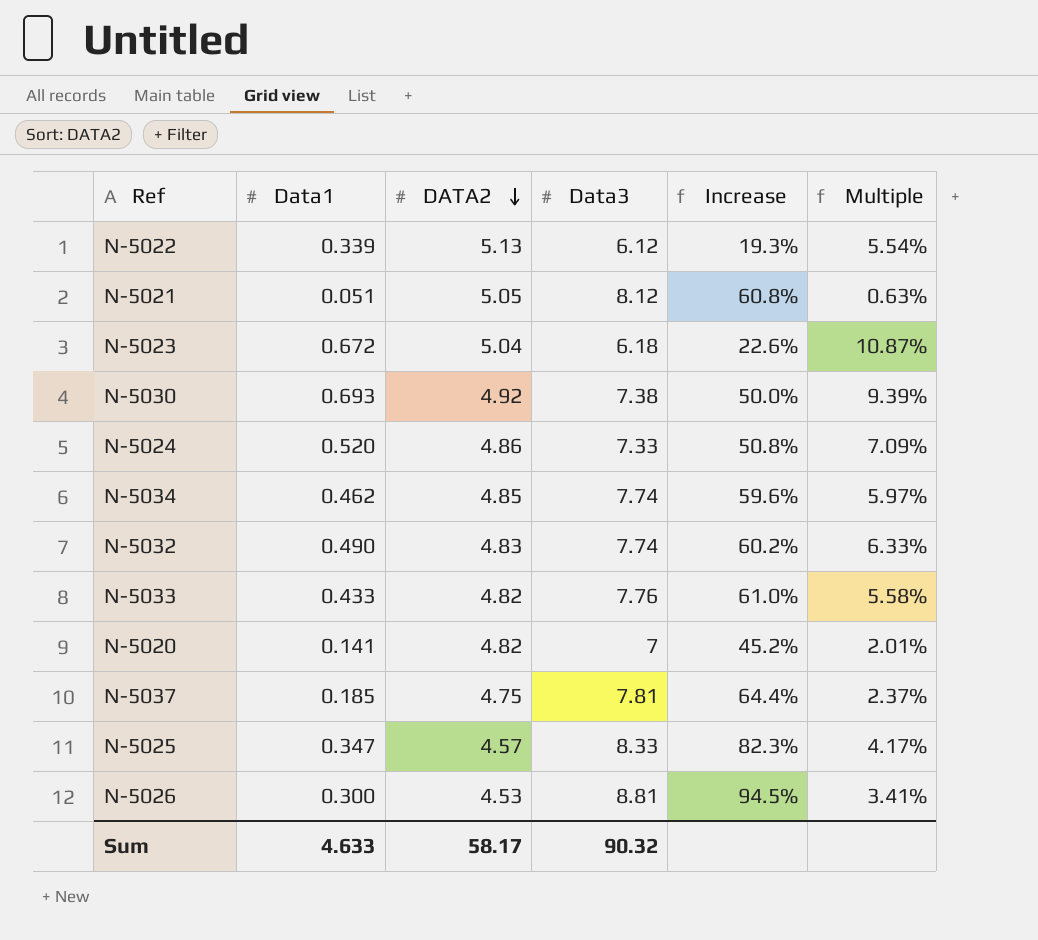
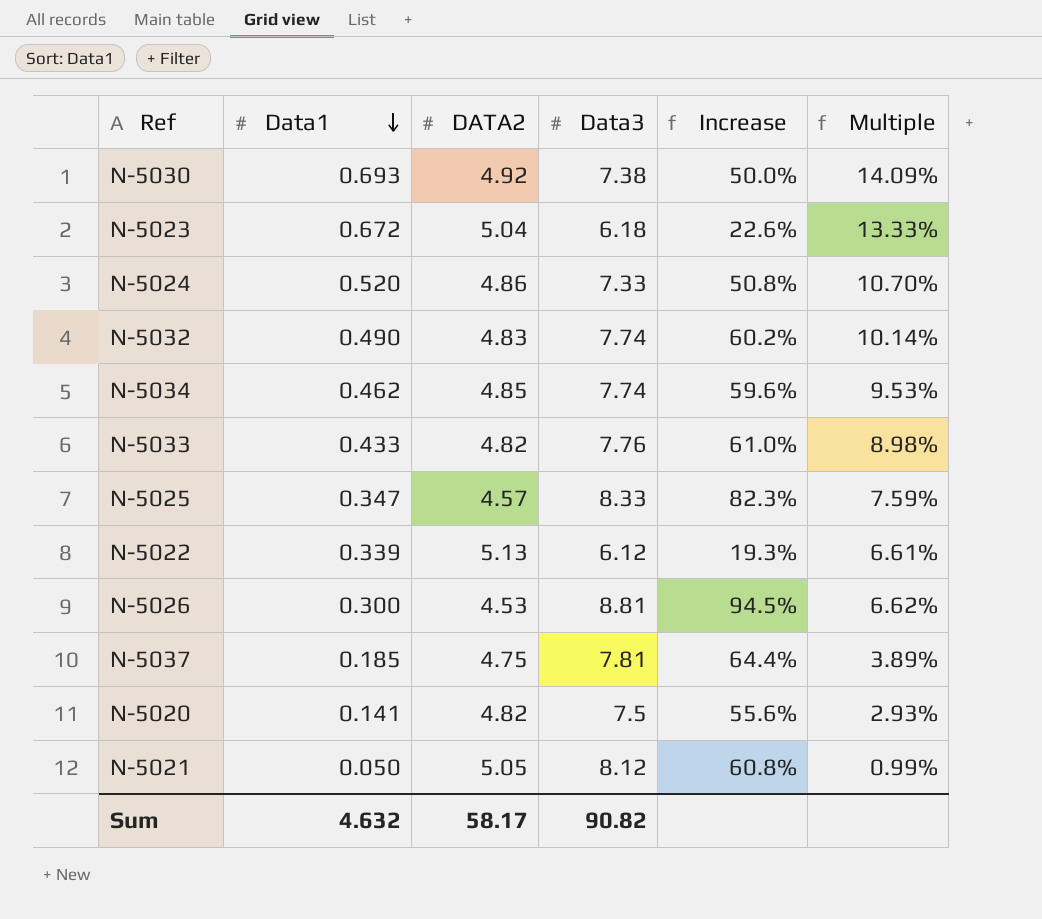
row order: DATA2 descending -> Data1 descending
column Multiple | formula: [Data1] / [Data3] -> [Data1] / [DATA2]
N-5020 | Data3: 7 -> 7.5
N-5020 | Increase: 45.2% -> 55.6%
N-5021 | Data1: 0.051 -> 0.050
Sum | Data1: 4.633 -> 4.632
Sum | Data3: 90.32 -> 90.82

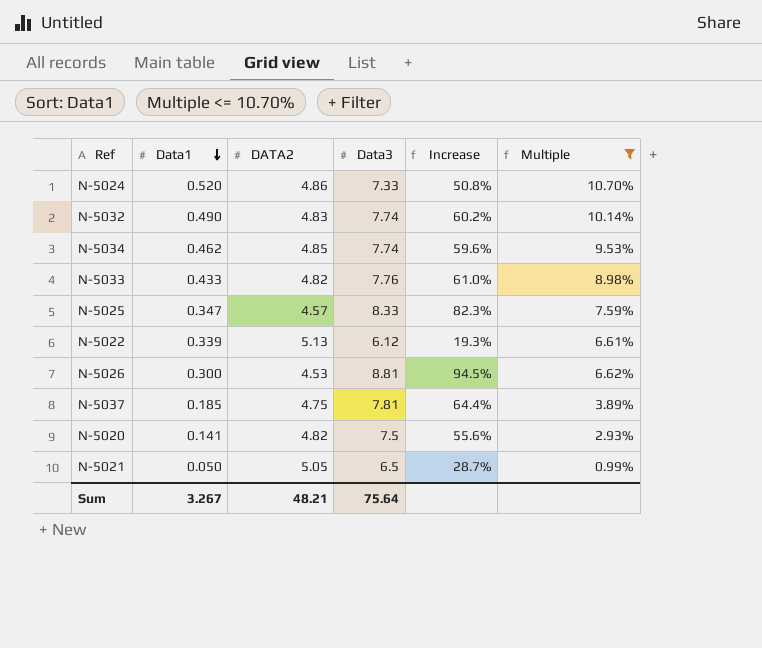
filter: none -> Multiple <= 10.70%
N-5021 | Data3: 8.12 -> 6.5
N-5021 | Increase: 60.8% -> 28.7%
Sum | Data1: 4.632 -> 3.267
Sum | DATA2: 58.17 -> 48.21
Sum | Data3: 90.82 -> 75.64

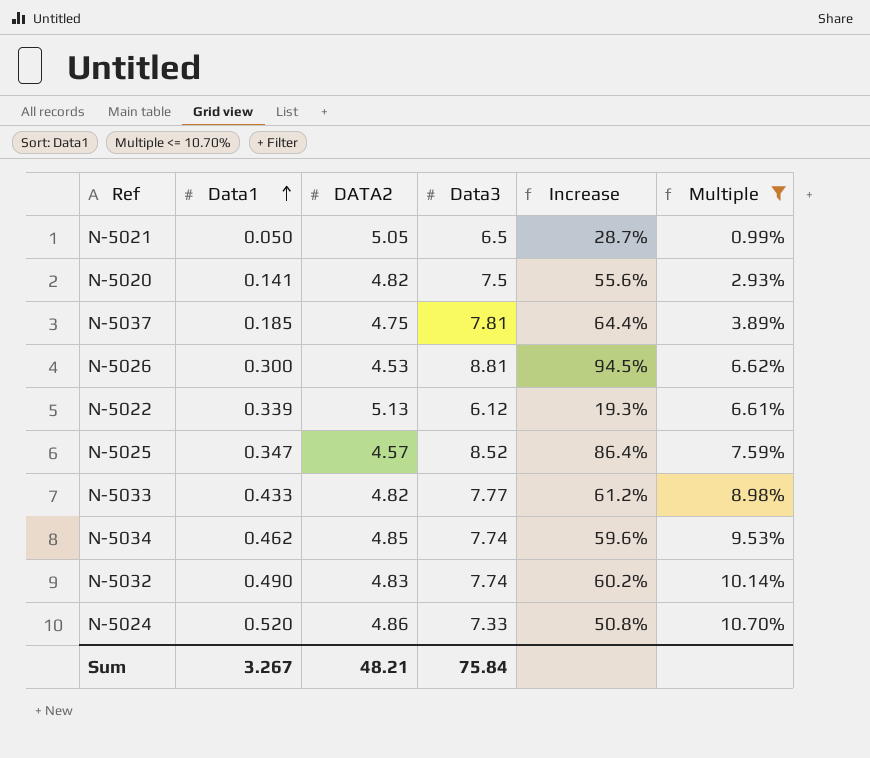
row order: Data1 descending -> Data1 ascending
N-5025 | Data3: 8.33 -> 8.52
N-5025 | Increase: 82.3% -> 86.4%
N-5033 | Data3: 7.76 -> 7.77
N-5033 | Increase: 61.0% -> 61.2%
Sum | Data3: 75.64 -> 75.84

